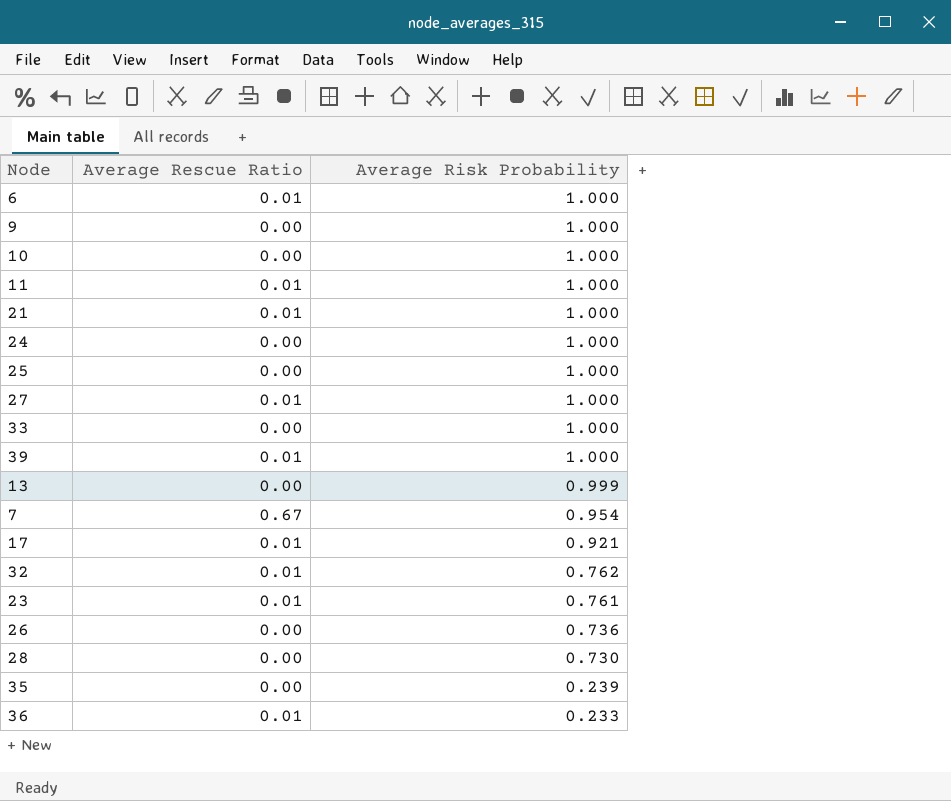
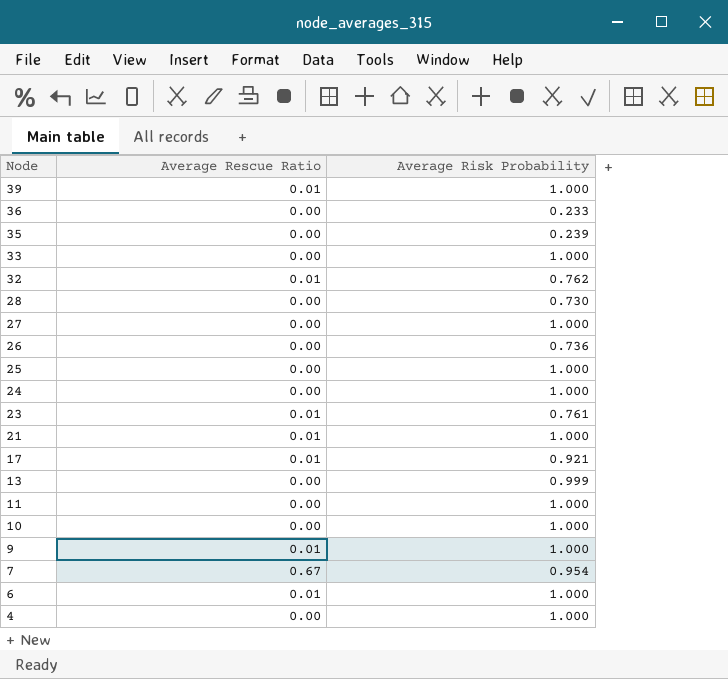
row order: Average Risk Probability descending -> Node descending
36 | Average Rescue Ratio: 0.01 -> 0.00
27 | Average Rescue Ratio: 0.01 -> 0.00
11 | Average Rescue Ratio: 0.01 -> 0.00
9 | Average Rescue Ratio: 0.00 -> 0.01
row 4: none -> 0.00 | 1.000

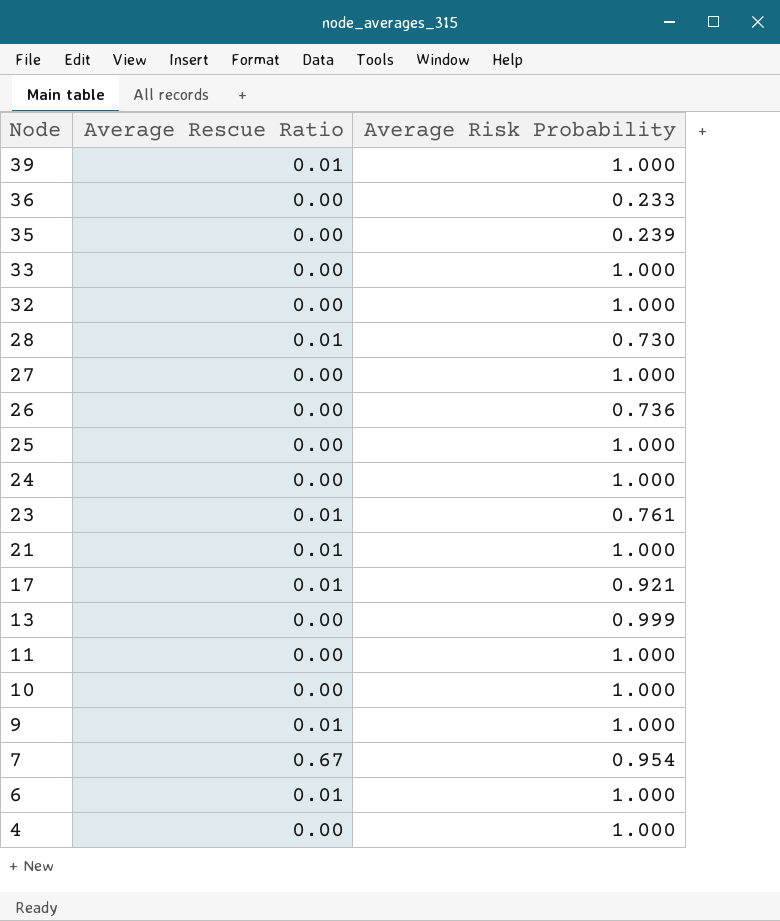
32 | Average Rescue Ratio: 0.01 -> 0.00
32 | Average Risk Probability: 0.762 -> 1.000
28 | Average Rescue Ratio: 0.00 -> 0.01

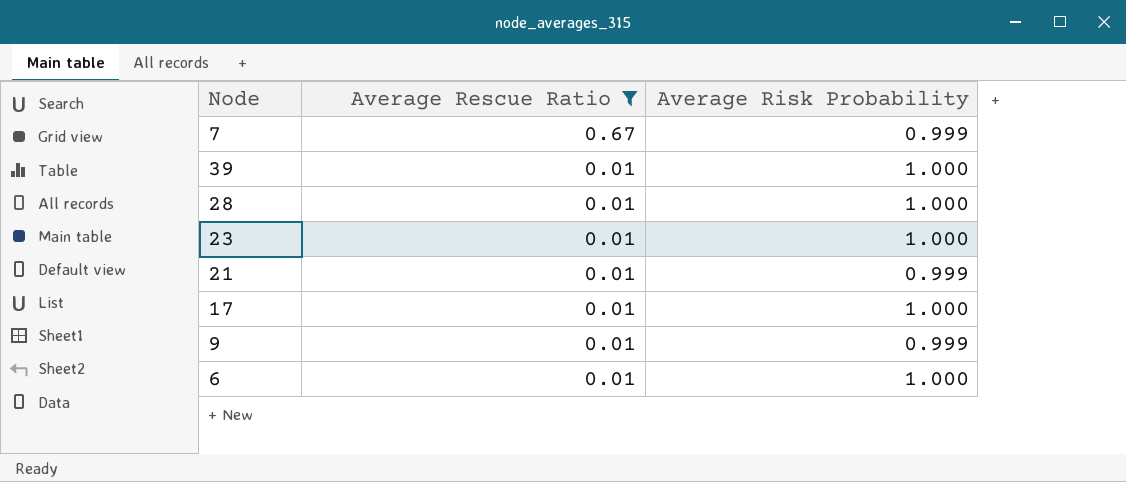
filter: none -> Average Rescue Ratio != 0.00
row order: Node descending -> Average Rescue Ratio descending
7 | Average Risk Probability: 0.954 -> 0.999
28 | Average Risk Probability: 0.730 -> 1.000
23 | Average Risk Probability: 0.761 -> 1.000
21 | Average Risk Probability: 1.000 -> 0.999
17 | Average Risk Probability: 0.921 -> 1.000
9 | Average Risk Probability: 1.000 -> 0.999

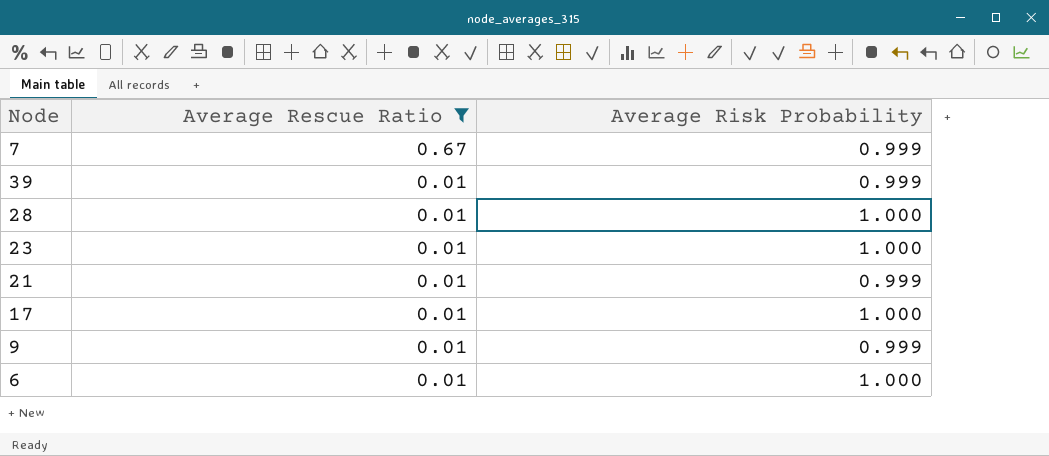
39 | Average Risk Probability: 1.000 -> 0.999

